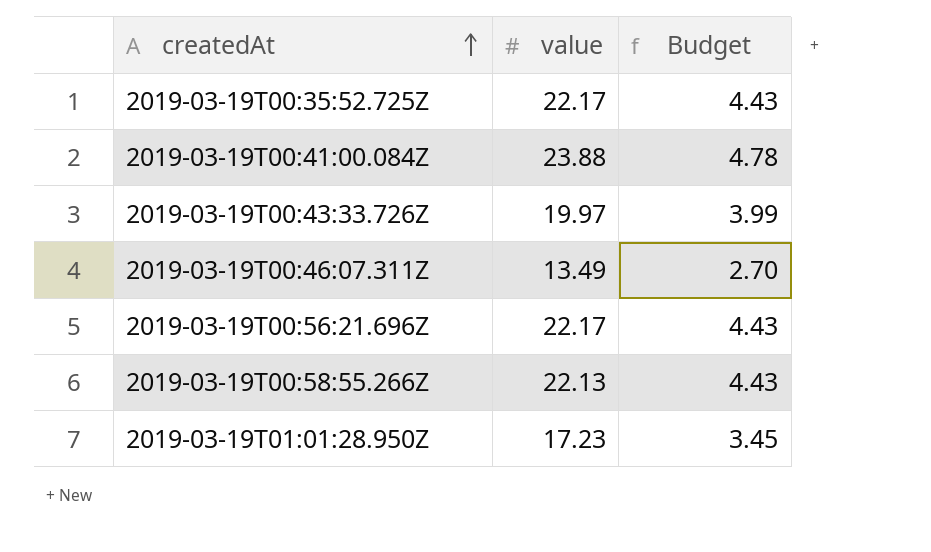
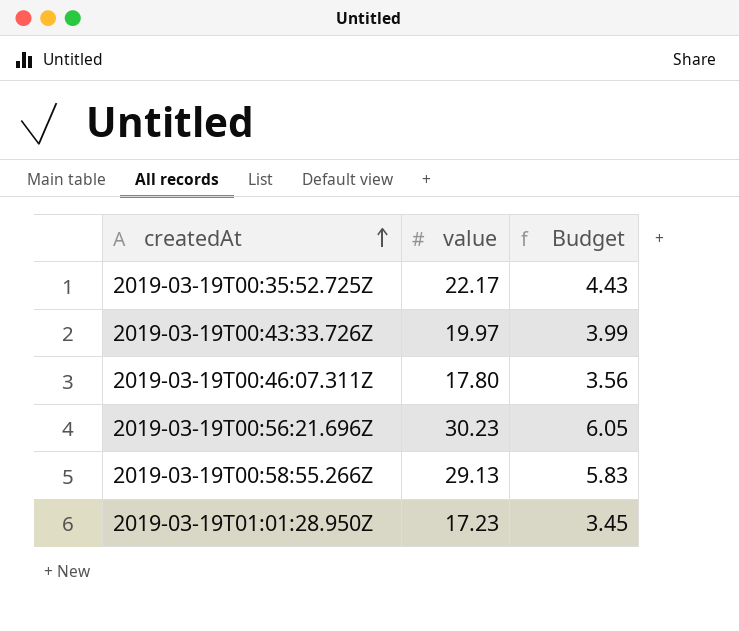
row 2019-03-19T00:41:00.084Z: 23.88 | 4.78 -> none
2019-03-19T00:46:07.311Z | value: 13.49 -> 17.80
2019-03-19T00:46:07.311Z | Budget: 2.70 -> 3.56
2019-03-19T00:56:21.696Z | value: 22.17 -> 30.23
2019-03-19T00:56:21.696Z | Budget: 4.43 -> 6.05
2019-03-19T00:58:55.266Z | value: 22.13 -> 29.13
2019-03-19T00:58:55.266Z | Budget: 4.43 -> 5.83

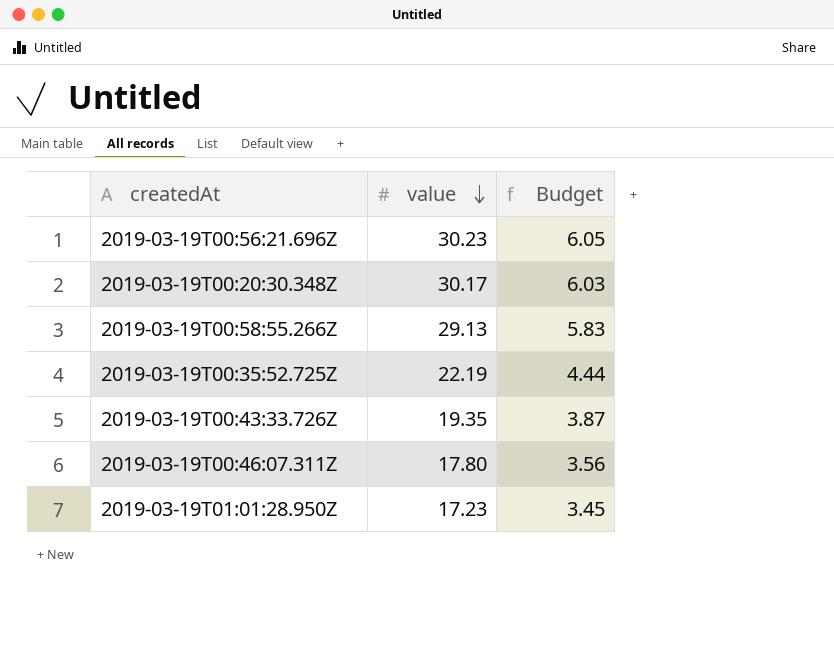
row order: createdAt ascending -> value descending
row 2019-03-19T00:20:30.348Z: none -> 30.17 | 6.03
2019-03-19T00:35:52.725Z | value: 22.17 -> 22.19
2019-03-19T00:35:52.725Z | Budget: 4.43 -> 4.44
2019-03-19T00:43:33.726Z | value: 19.97 -> 19.35
2019-03-19T00:43:33.726Z | Budget: 3.99 -> 3.87

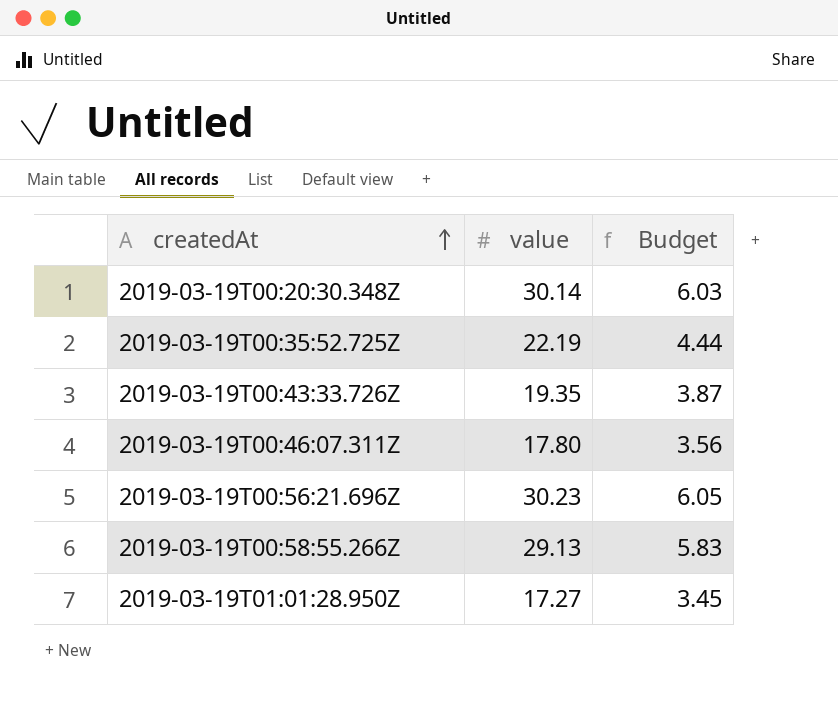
row order: value descending -> createdAt ascending
2019-03-19T00:20:30.348Z | value: 30.17 -> 30.14
2019-03-19T01:01:28.950Z | value: 17.23 -> 17.27

